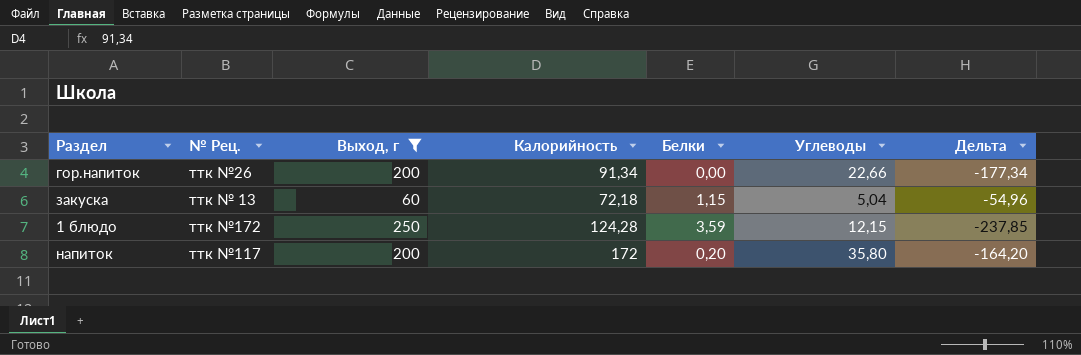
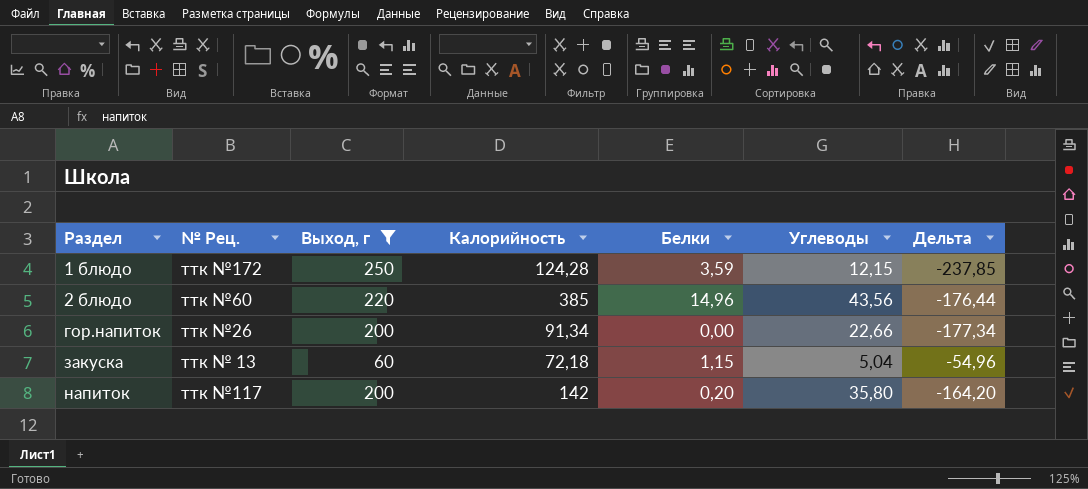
row order: none -> Раздел ascending
row 2 блюдо: none -> ттк №60 | 220 | 385 | 14,96 | 43,56 | -176,44
напиток | Калорийность: 172 -> 142

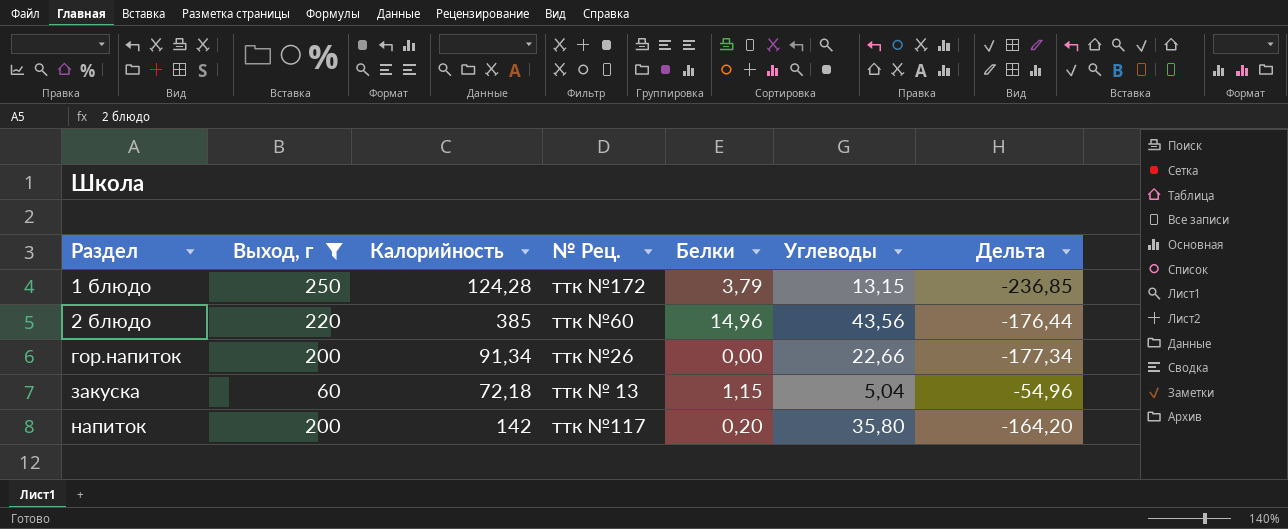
column № Рец. | position: 2 -> 4
1 блюдо | Белки: 3,59 -> 3,79
1 блюдо | Углеводы: 12,15 -> 13,15
1 блюдо | Дельта: -237,85 -> -236,85

